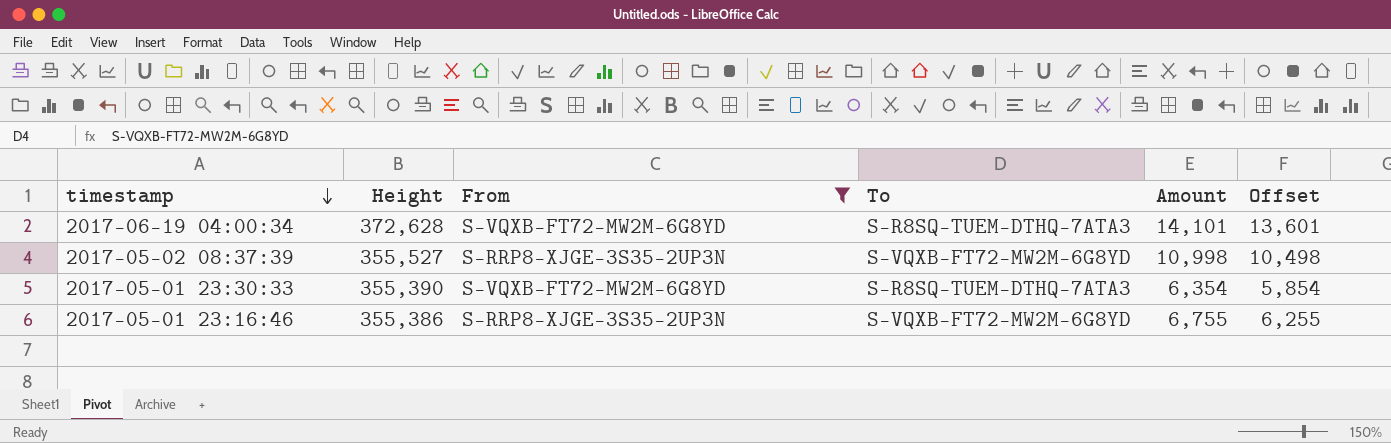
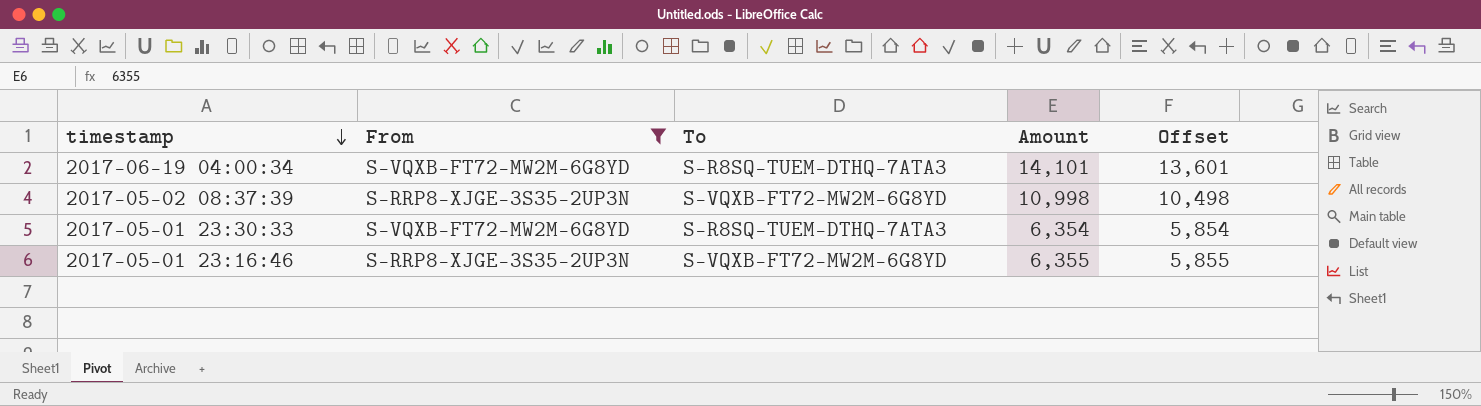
column Height | position: 2 -> none
2017-05-01 23:16:46 | Amount: 6,755 -> 6,355
2017-05-01 23:16:46 | Offset: 6,255 -> 5,855

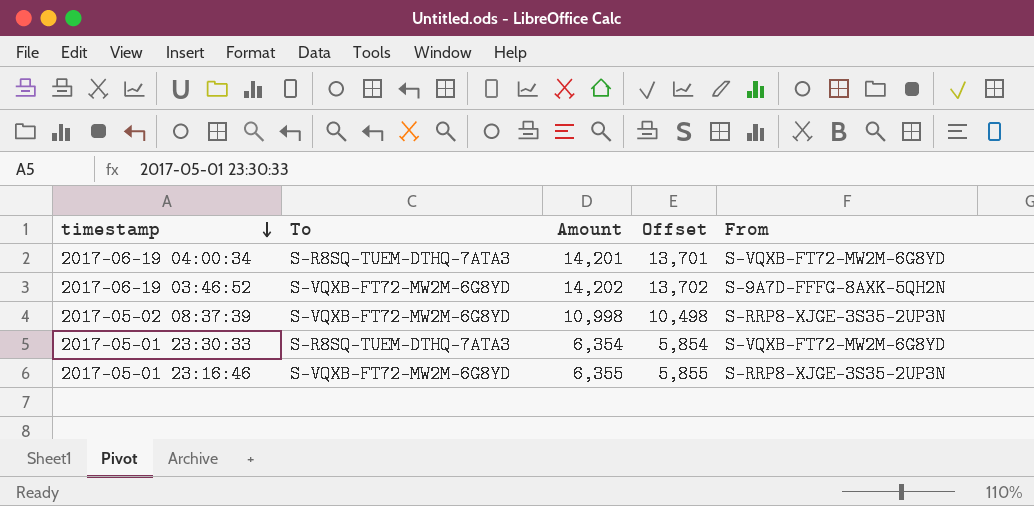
filter: From != S-9A7D-FFFG-8AXK-5QH2N -> none
column From | position: 2 -> 5
2017-06-19 04:00:34 | Amount: 14,101 -> 14,201
2017-06-19 04:00:34 | Offset: 13,601 -> 13,701

